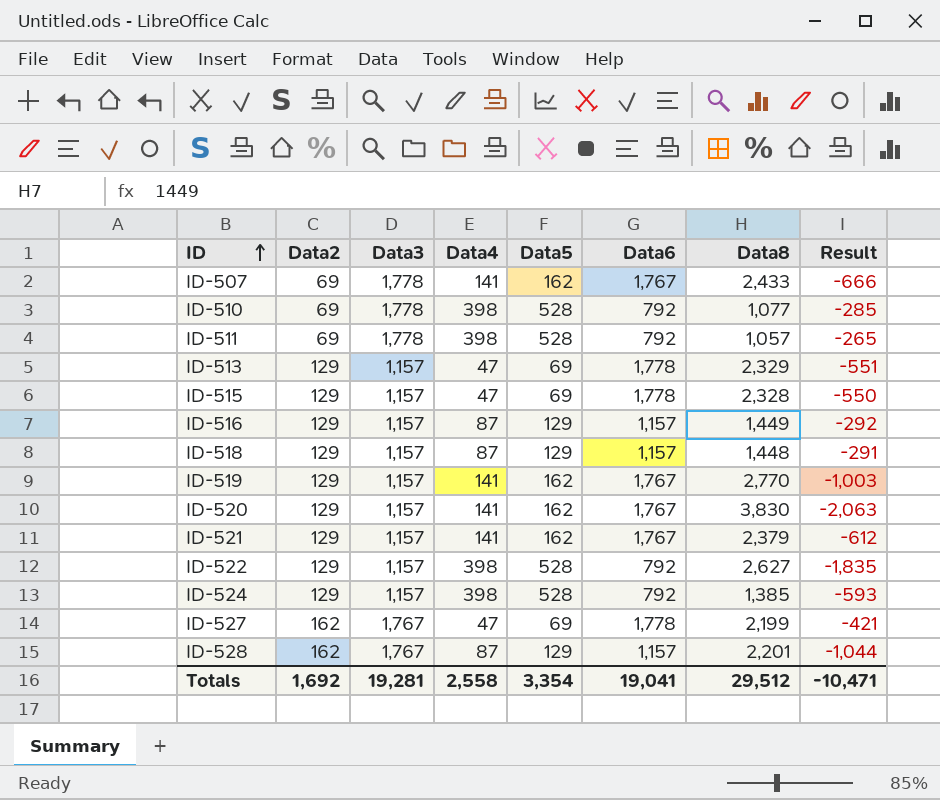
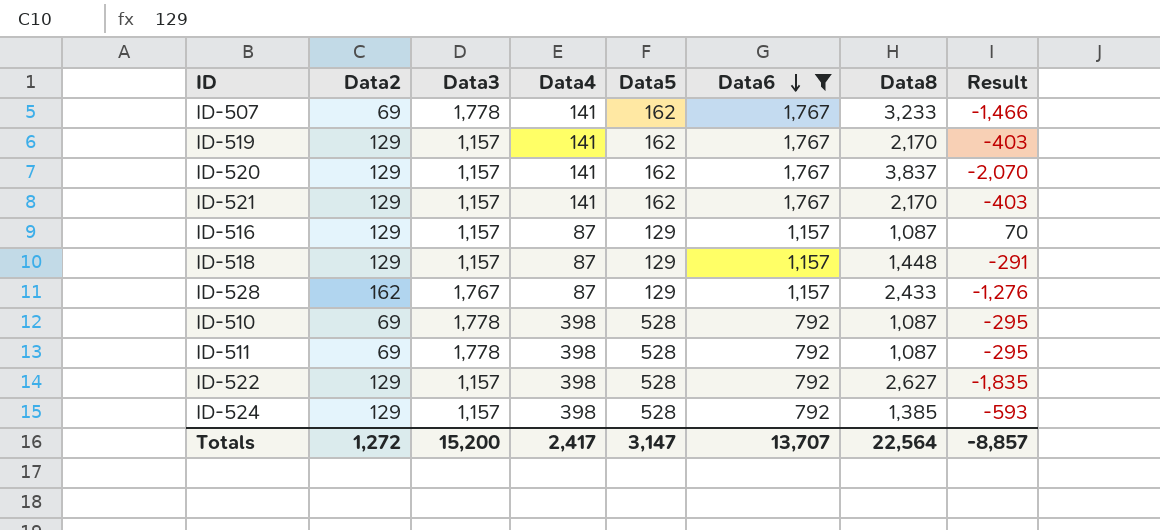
filter: none -> Data6 != 1,778
row order: ID ascending -> Data6 descending
ID-507 | Data8: 2,433 -> 3,233
ID-507 | Result: -666 -> -1,466
ID-519 | Data8: 2,770 -> 2,170
ID-519 | Result: -1,003 -> -403
ID-520 | Data8: 3,830 -> 3,837
ID-520 | Result: -2,063 -> -2,070
ID-521 | Data8: 2,379 -> 2,170
ID-521 | Result: -612 -> -403
ID-516 | Data8: 1,449 -> 1,087
ID-516 | Result: -292 -> 70
ID-528 | Data8: 2,201 -> 2,433
ID-528 | Result: -1,044 -> -1,276
ID-510 | Data8: 1,077 -> 1,087
ID-510 | Result: -285 -> -295
ID-511 | Data8: 1,057 -> 1,087
ID-511 | Result: -265 -> -295
Totals | Data2: 1,692 -> 1,272
Totals | Data3: 19,281 -> 15,200
Totals | Data4: 2,558 -> 2,417
Totals | Data5: 3,354 -> 3,147
Totals | Data6: 19,041 -> 13,707
Totals | Data8: 29,512 -> 22,564
Totals | Result: -10,471 -> -8,857

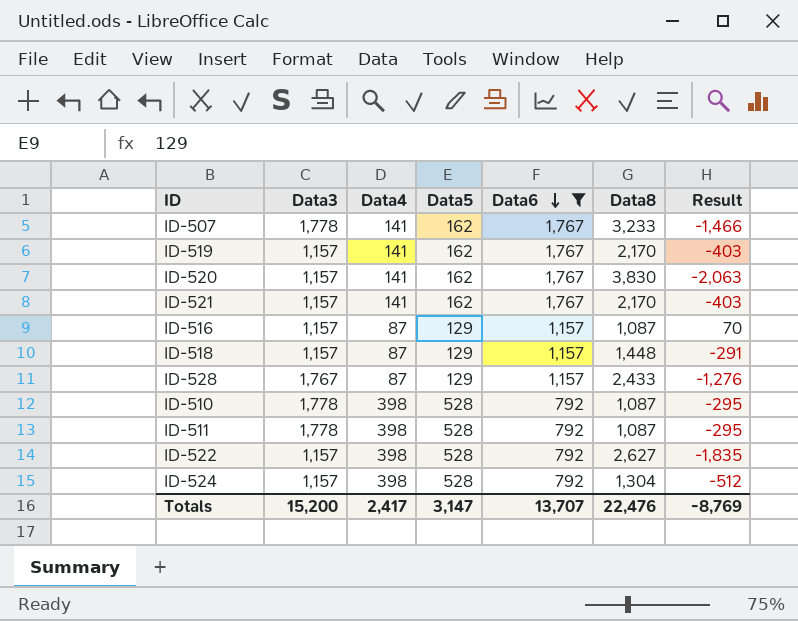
column Data2 | position: 2 -> none
ID-520 | Data8: 3,837 -> 3,830
ID-520 | Result: -2,070 -> -2,063
ID-524 | Data8: 1,385 -> 1,304
ID-524 | Result: -593 -> -512
Totals | Data8: 22,564 -> 22,476
Totals | Result: -8,857 -> -8,769

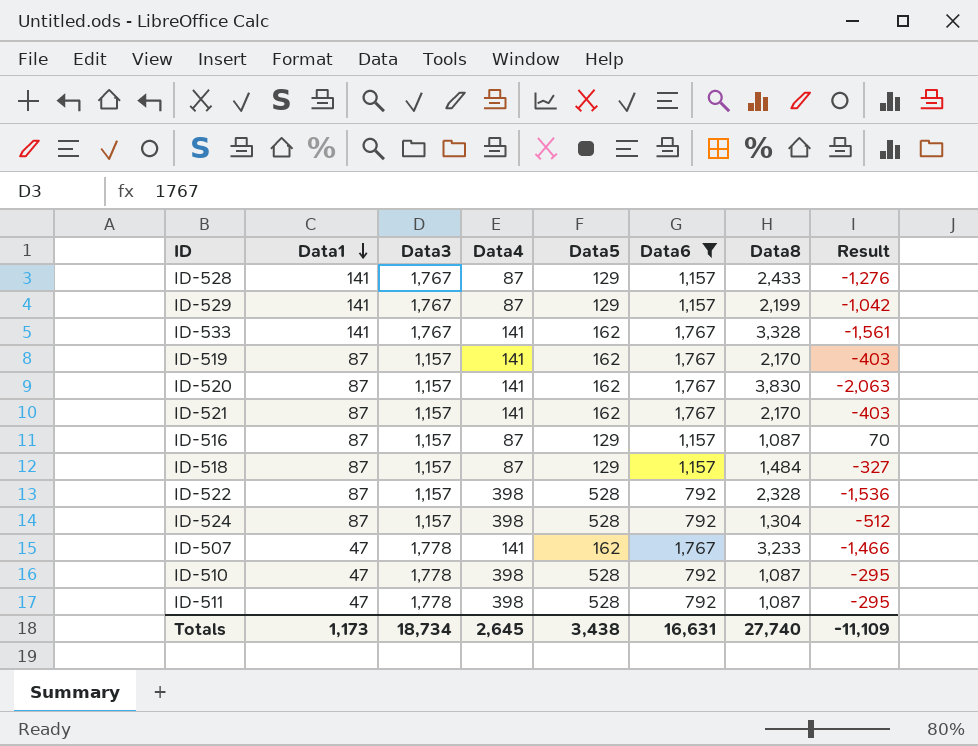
row order: Data6 descending -> Data1 descending
column Data1 | position: none -> 2
row ID-529: none -> 141 | 1,767 | 87 | 129 | 1,157 | 2,199 | -1,042
row ID-533: none -> 141 | 1,767 | 141 | 162 | 1,767 | 3,328 | -1,561
ID-518 | Data8: 1,448 -> 1,484
ID-518 | Result: -291 -> -327
ID-522 | Data8: 2,627 -> 2,328
ID-522 | Result: -1,835 -> -1,536
Totals | Data3: 15,200 -> 18,734
Totals | Data4: 2,417 -> 2,645
Totals | Data5: 3,147 -> 3,438
Totals | Data6: 13,707 -> 16,631
Totals | Data8: 22,476 -> 27,740
Totals | Result: -8,769 -> -11,109

